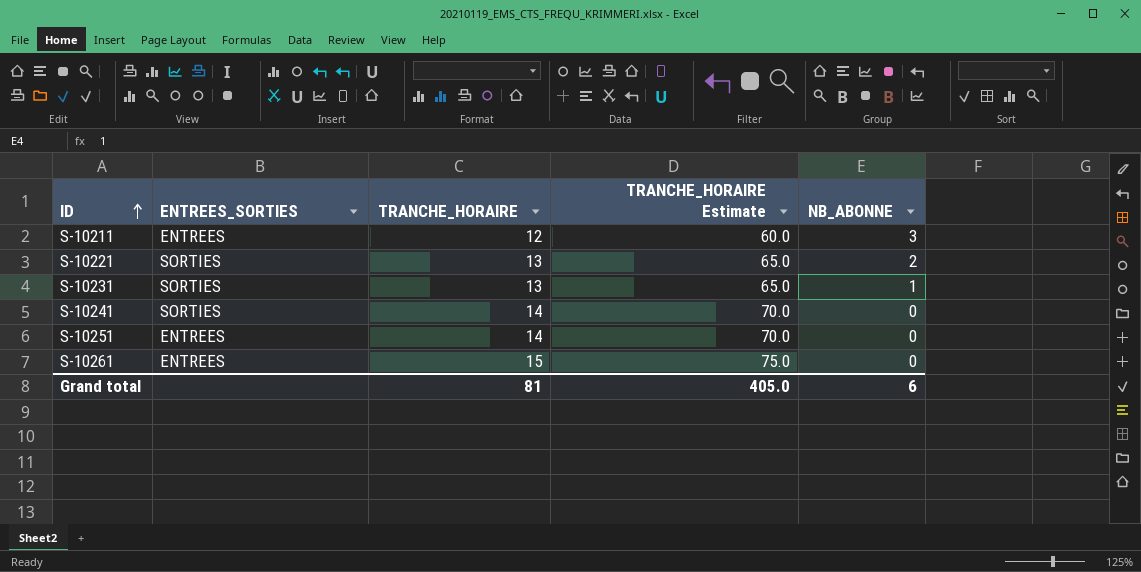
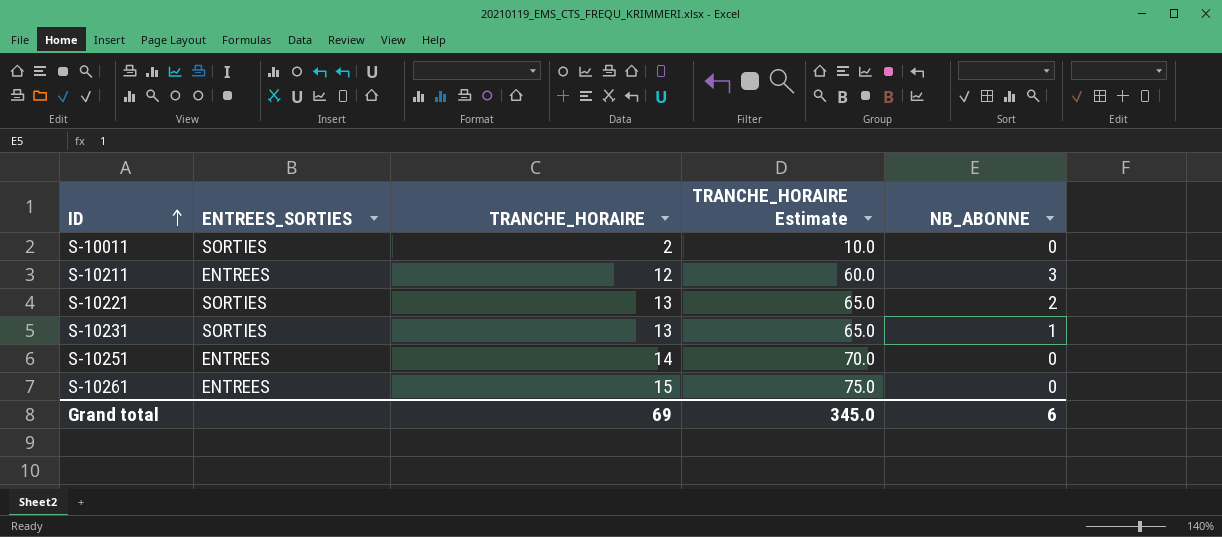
row S-10241: SORTIES | 14 | 70.0 | 0 -> none
row S-10011: none -> SORTIES | 2 | 10.0 | 0
Grand total | TRANCHE_HORAIRE: 81 -> 69
Grand total | TRANCHE_HORAIRE Estimate: 405.0 -> 345.0

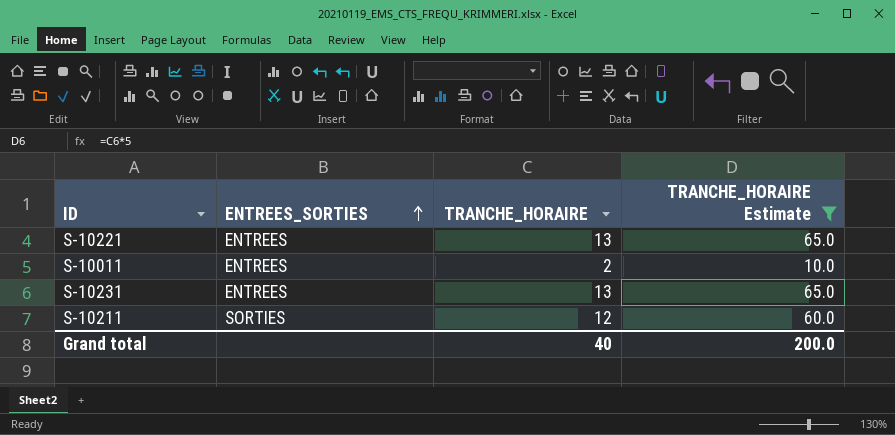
filter: none -> TRANCHE_HORAIRE Estimate <= 65.0
row order: ID ascending -> ENTREES_SORTIES ascending
column NB_ABONNE | position: 5 -> none
S-10221 | ENTREES_SORTIES: SORTIES -> ENTREES
S-10011 | ENTREES_SORTIES: SORTIES -> ENTREES
S-10231 | ENTREES_SORTIES: SORTIES -> ENTREES
S-10211 | ENTREES_SORTIES: ENTREES -> SORTIES
Grand total | TRANCHE_HORAIRE: 69 -> 40
Grand total | TRANCHE_HORAIRE Estimate: 345.0 -> 200.0

